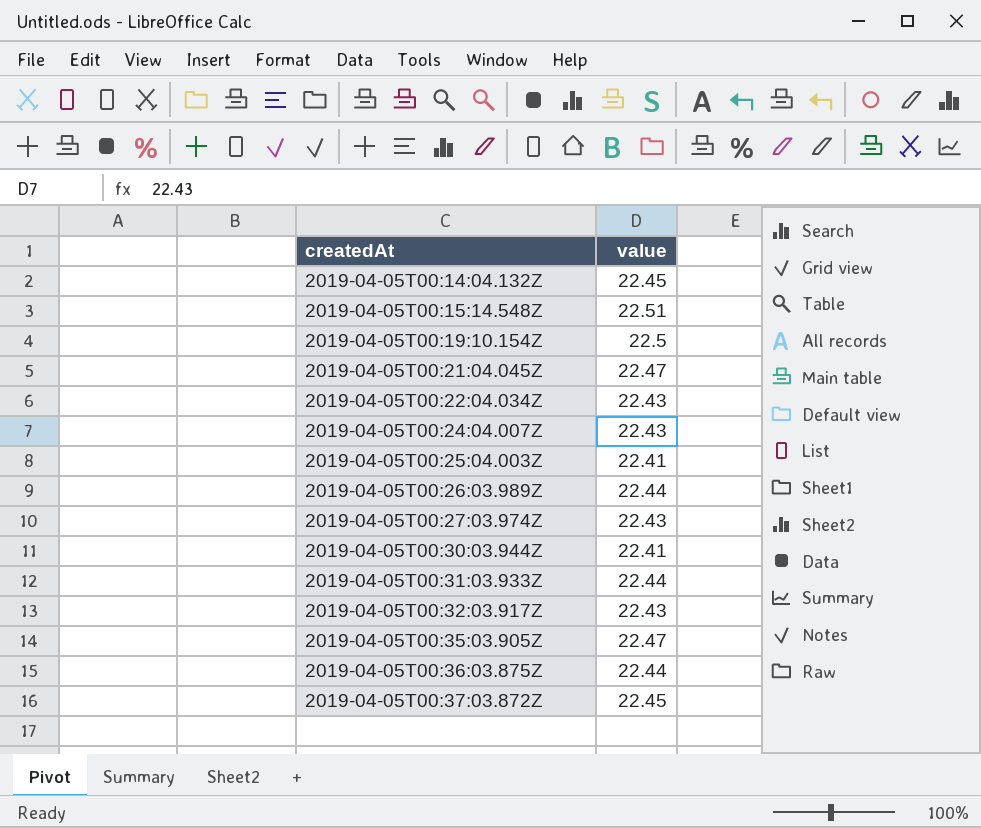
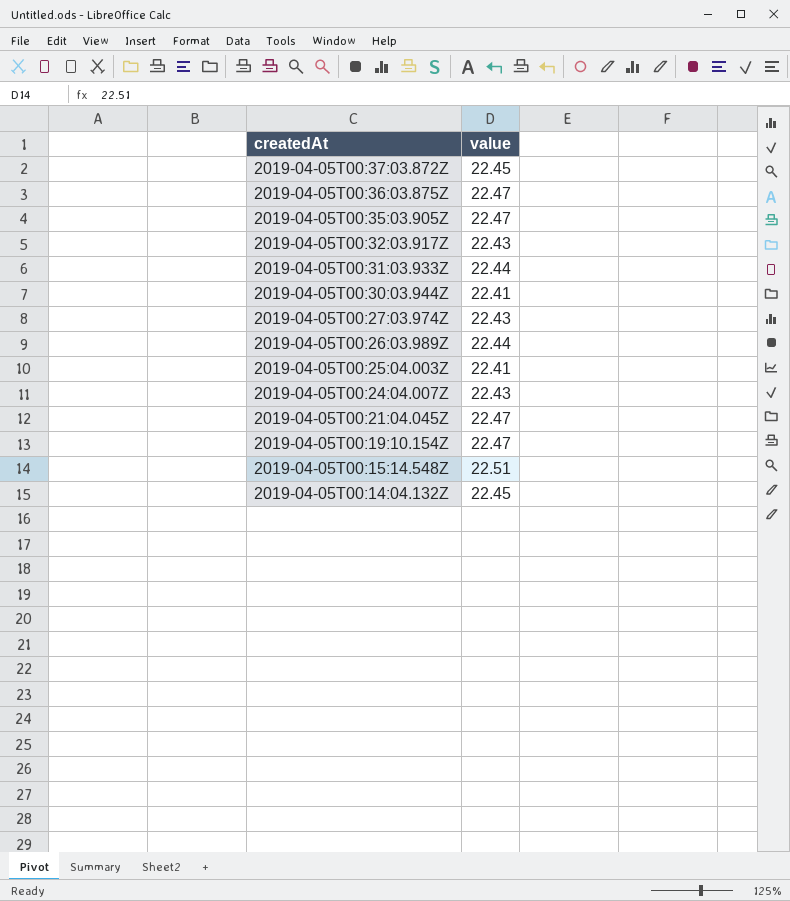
row order: createdAt ascending -> createdAt descending
row 2019-04-05T00:22:04.034Z: 22.43 -> none
2019-04-05T00:36:03.875Z | value: 22.44 -> 22.47
2019-04-05T00:19:10.154Z | value: 22.5 -> 22.47

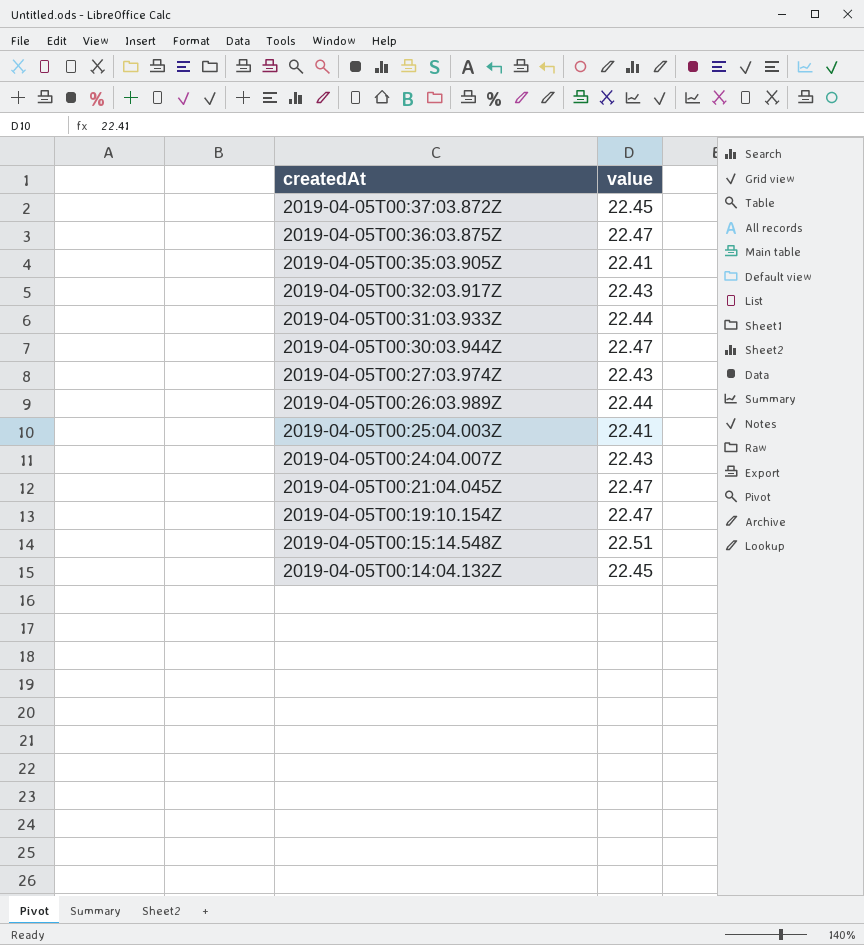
2019-04-05T00:35:03.905Z | value: 22.47 -> 22.41
2019-04-05T00:30:03.944Z | value: 22.41 -> 22.47

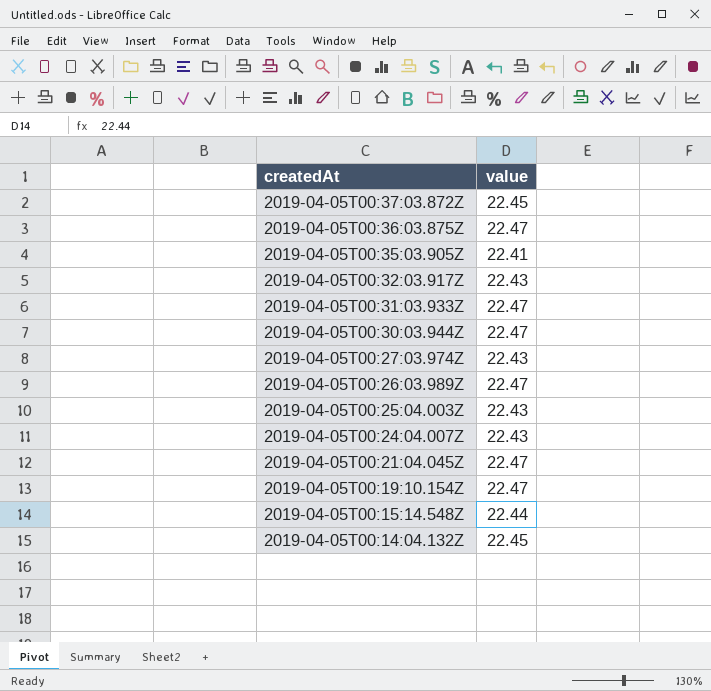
2019-04-05T00:31:03.933Z | value: 22.44 -> 22.47
2019-04-05T00:26:03.989Z | value: 22.44 -> 22.47
2019-04-05T00:25:04.003Z | value: 22.41 -> 22.43
2019-04-05T00:15:14.548Z | value: 22.51 -> 22.44

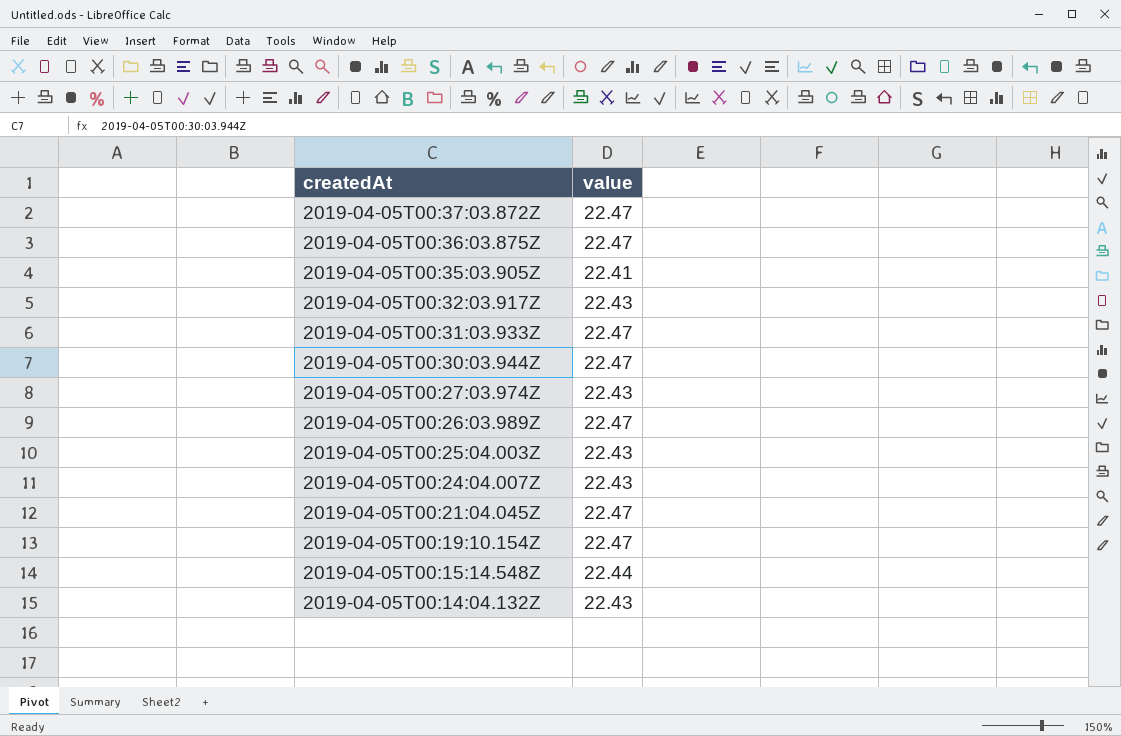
2019-04-05T00:37:03.872Z | value: 22.45 -> 22.47
2019-04-05T00:14:04.132Z | value: 22.45 -> 22.43

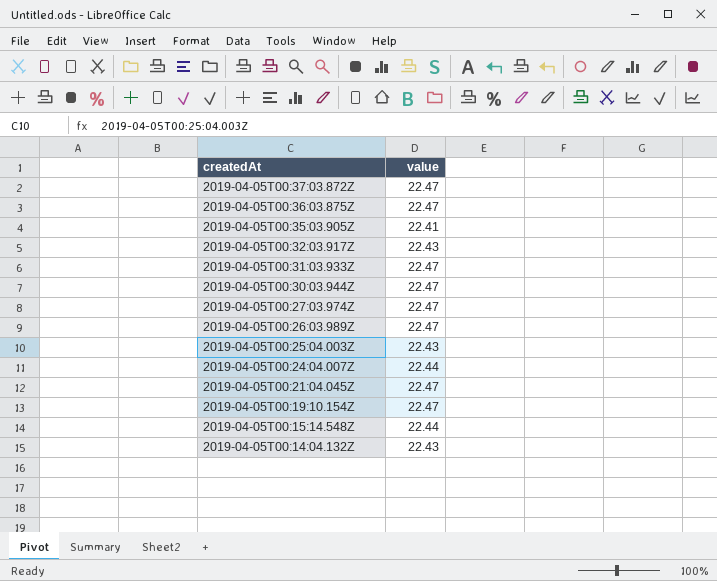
2019-04-05T00:27:03.974Z | value: 22.43 -> 22.47
2019-04-05T00:24:04.007Z | value: 22.43 -> 22.44

